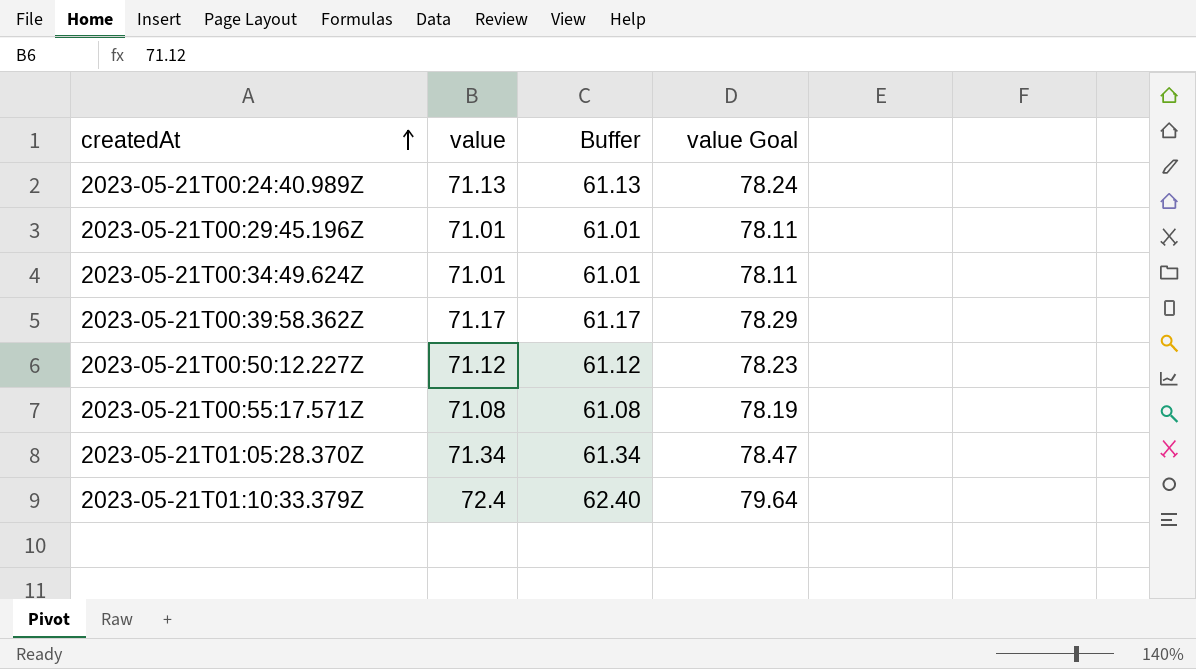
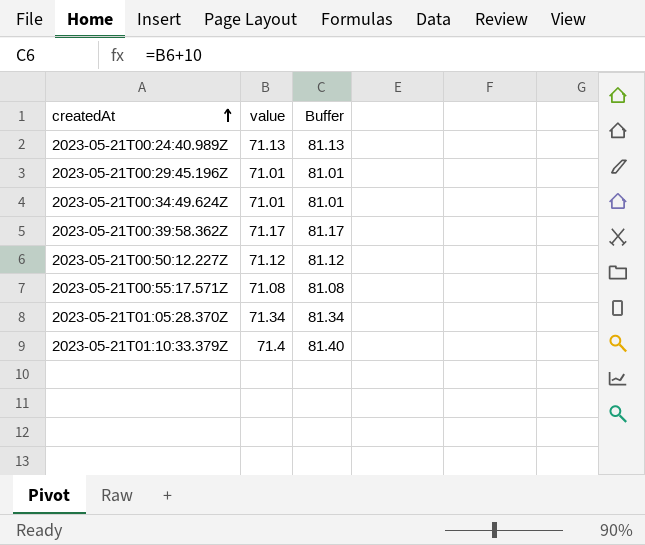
column value Goal | formula: [value] * 1.1 -> none
column Buffer | formula: [value] - 10 -> [value] + 10
2023-05-21T01:10:33.379Z | value: 72.4 -> 71.4

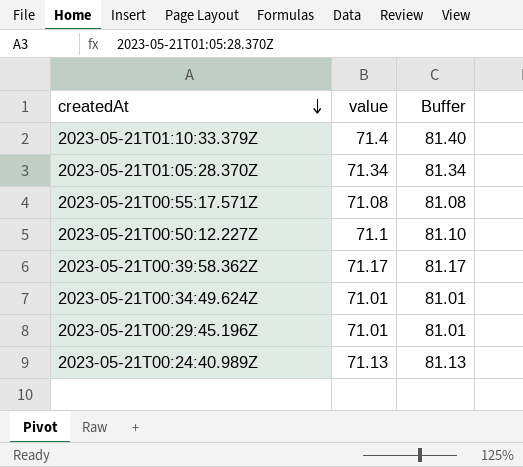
row order: createdAt ascending -> createdAt descending
2023-05-21T00:50:12.227Z | value: 71.12 -> 71.1
2023-05-21T00:50:12.227Z | Buffer: 81.12 -> 81.10

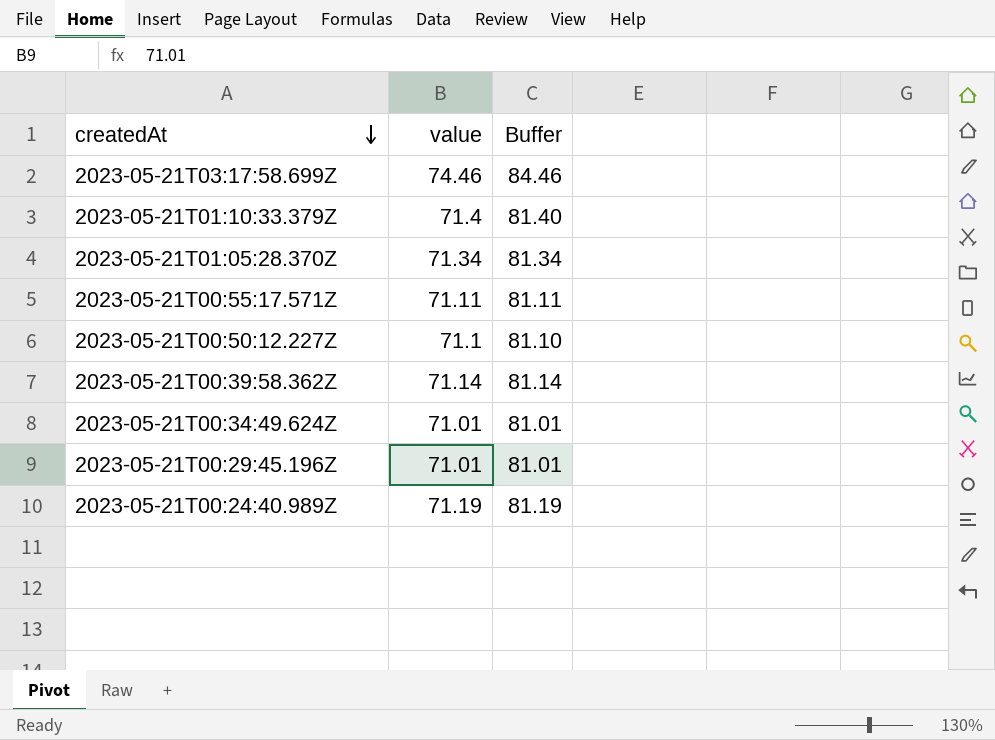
row 2023-05-21T03:17:58.699Z: none -> 74.46 | 84.46
2023-05-21T00:55:17.571Z | value: 71.08 -> 71.11
2023-05-21T00:55:17.571Z | Buffer: 81.08 -> 81.11
2023-05-21T00:39:58.362Z | value: 71.17 -> 71.14
2023-05-21T00:39:58.362Z | Buffer: 81.17 -> 81.14
2023-05-21T00:24:40.989Z | value: 71.13 -> 71.19
2023-05-21T00:24:40.989Z | Buffer: 81.13 -> 81.19

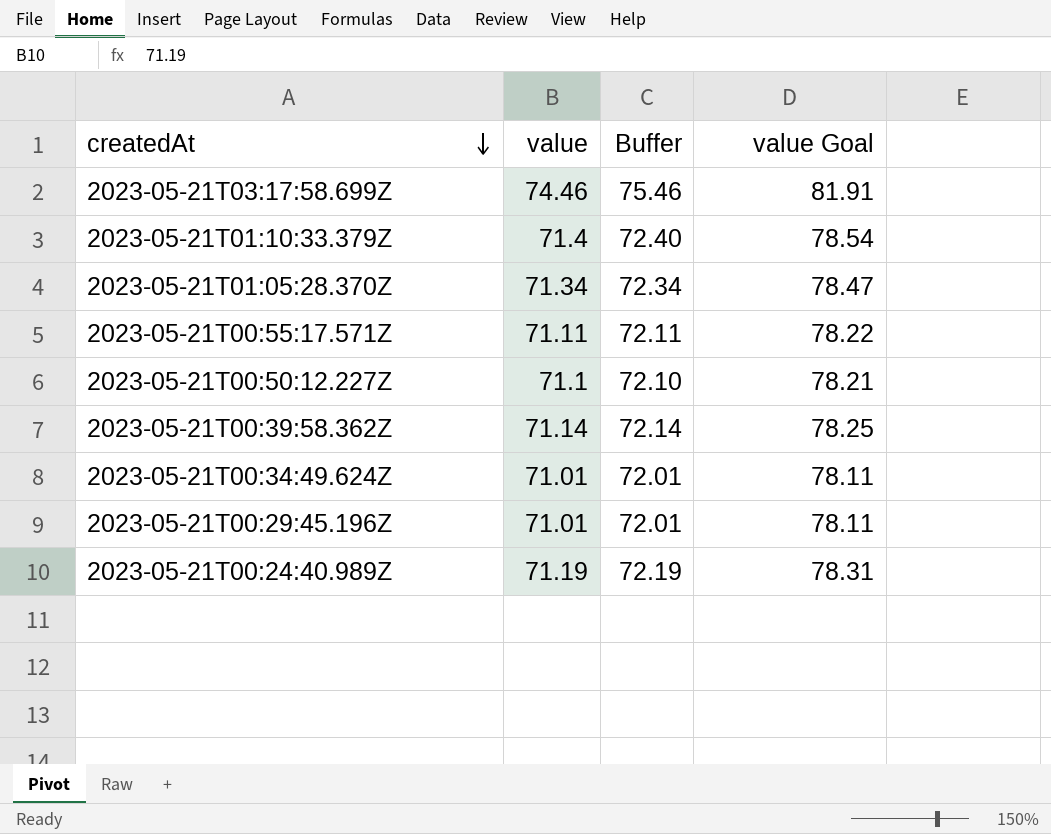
column Buffer | formula: [value] + 10 -> [value] + 1
column value Goal | formula: none -> [value] * 1.1

